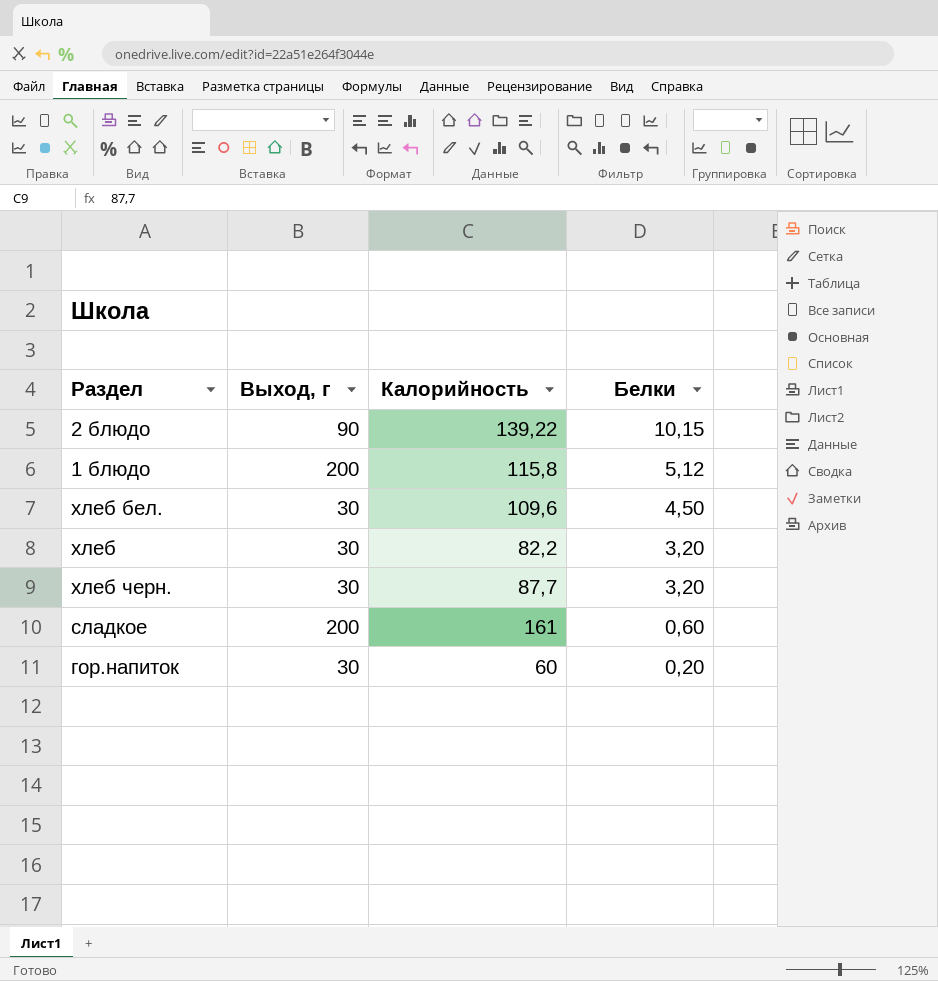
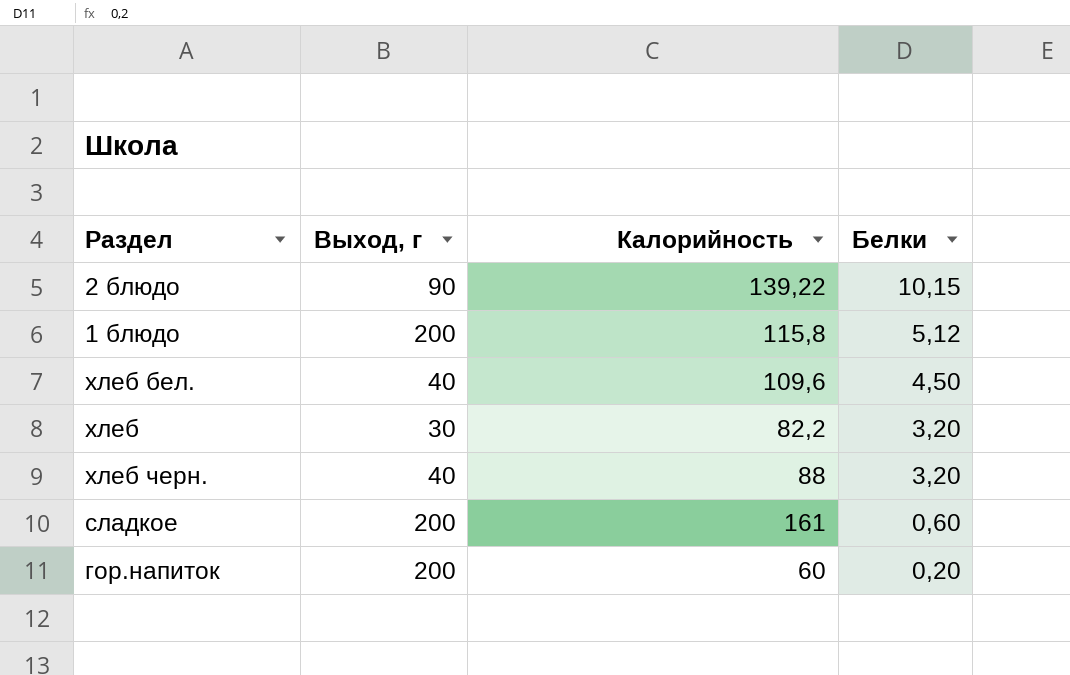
хлеб бел. | Выход, г: 30 -> 40
хлеб черн. | Выход, г: 30 -> 40
хлеб черн. | Калорийность: 87,7 -> 88
гор.напиток | Выход, г: 30 -> 200

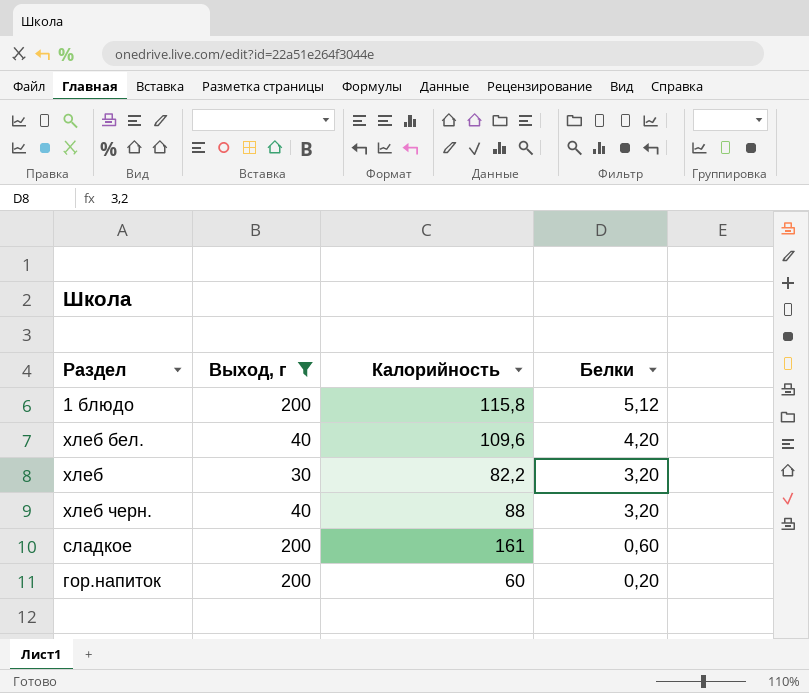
filter: none -> Выход, г != 90
хлеб бел. | Белки: 4,50 -> 4,20

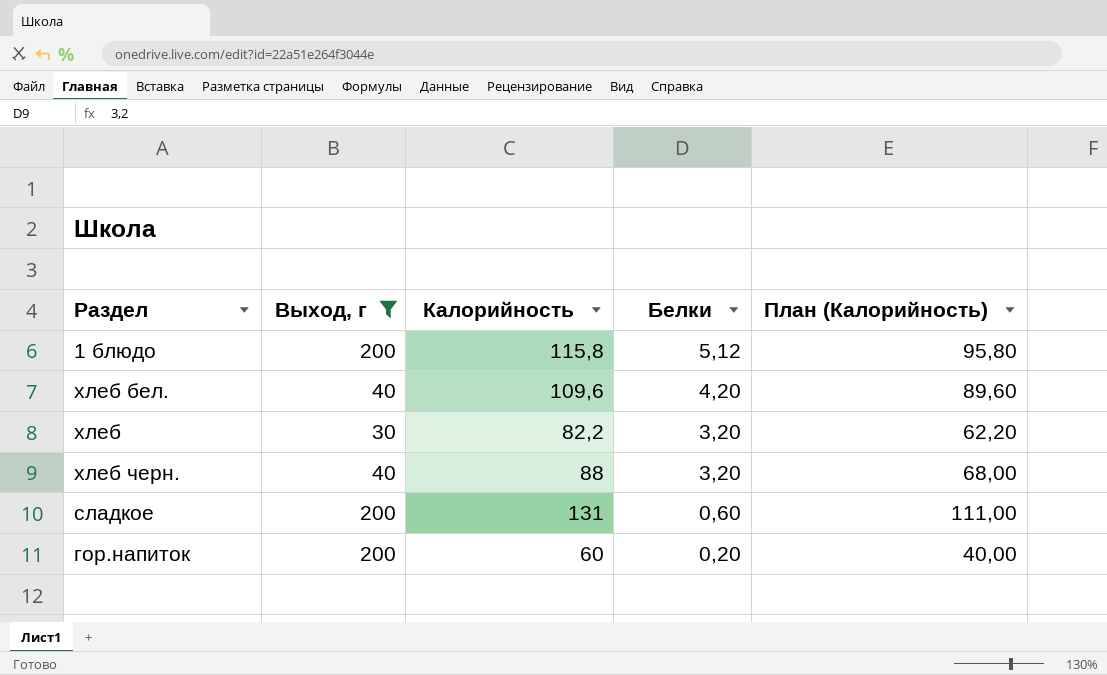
column План (Калорийность) | formula: none -> [Калорийность] - 20
сладкое | Калорийность: 161 -> 131

